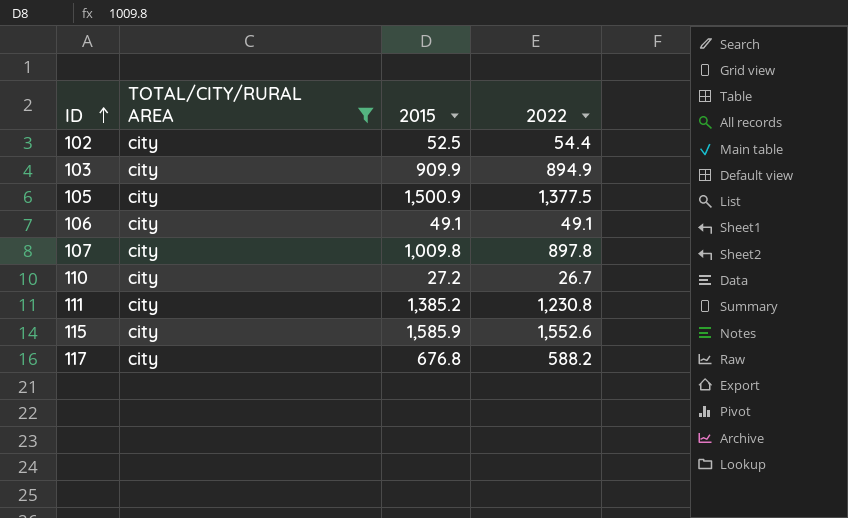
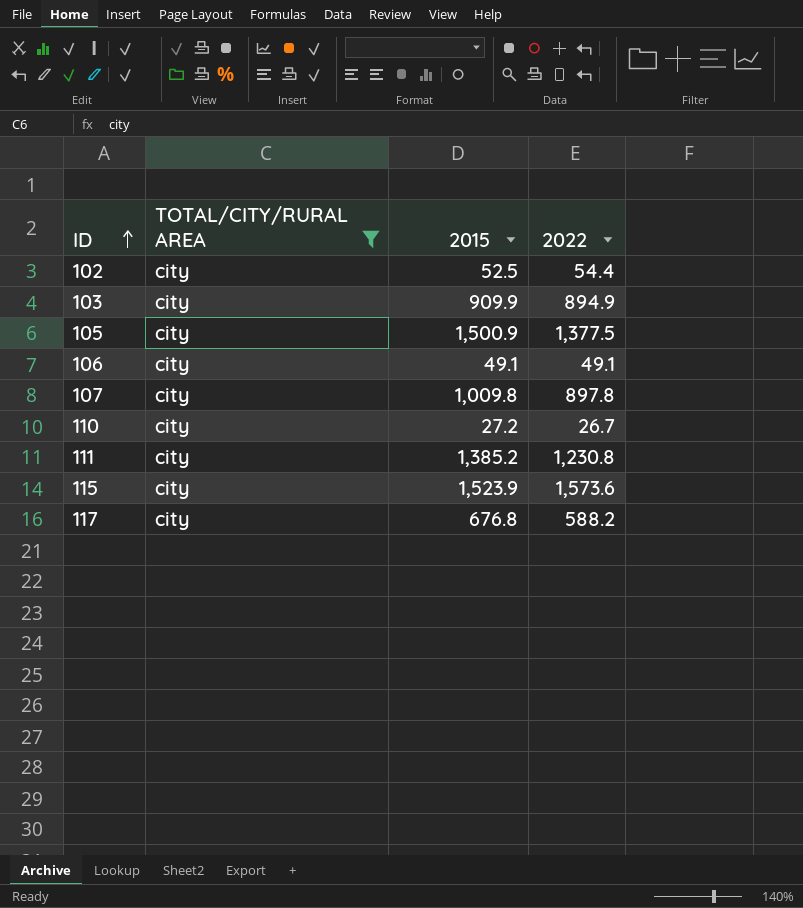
115 | 2015: 1,585.9 -> 1,523.9
115 | 2022: 1,552.6 -> 1,573.6

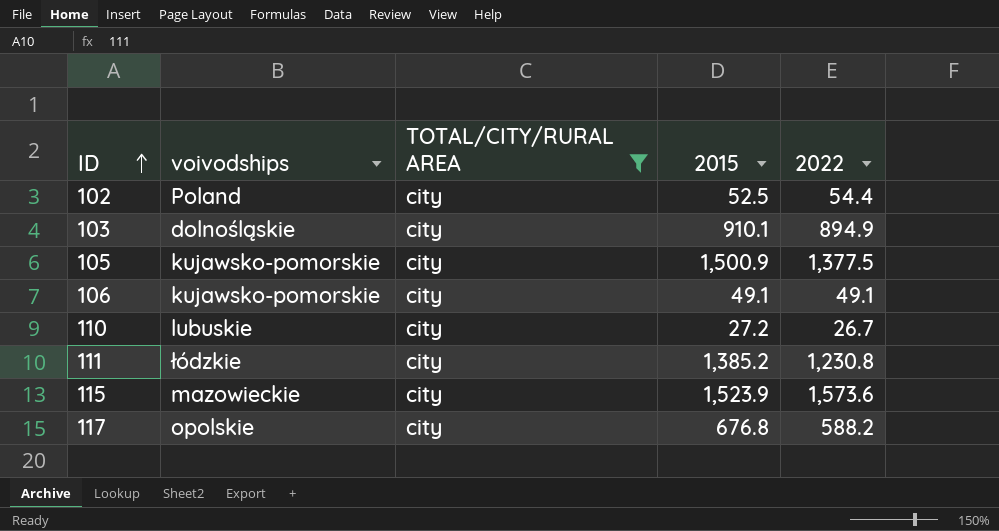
column voivodships | position: none -> 2
row 107: city | 1,009.8 | 897.8 -> none
103 | 2015: 909.9 -> 910.1

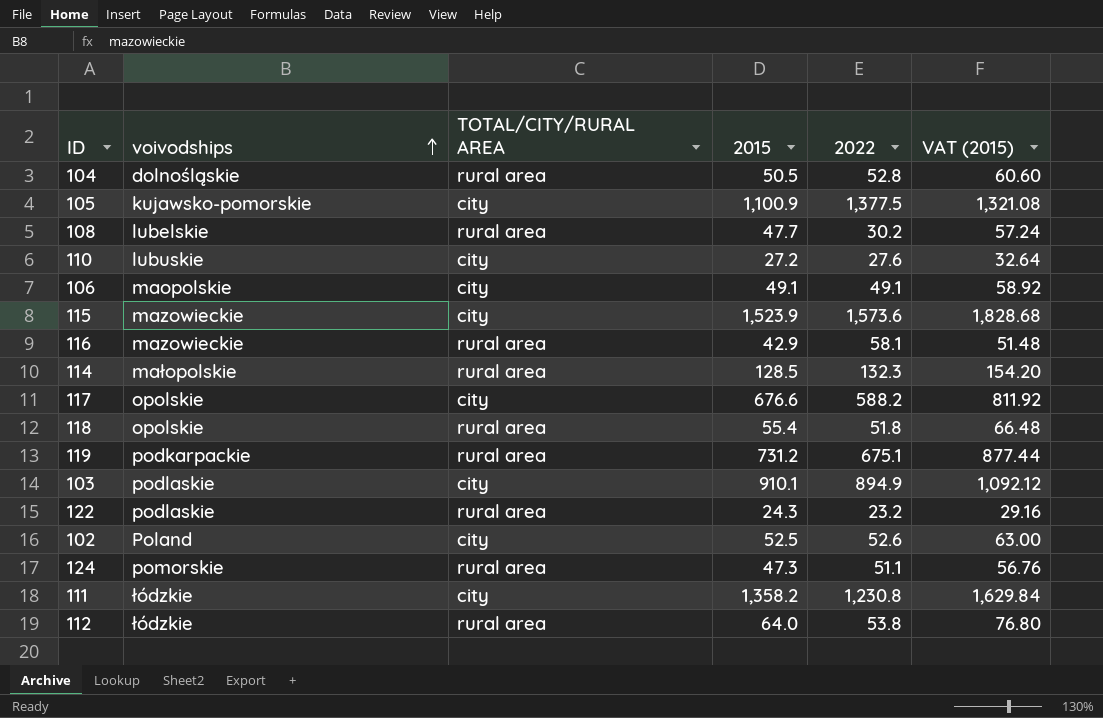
filter: TOTAL/CITY/RURAL AREA = city -> none
row order: ID ascending -> voivodships ascending
column VAT (2015) | formula: none -> [2015] * 1.2
105 | 2015: 1,500.9 -> 1,100.9
110 | 2022: 26.7 -> 27.6
106 | voivodships: kujawsko-pomorskie -> maopolskie
117 | 2015: 676.8 -> 676.6
103 | voivodships: dolnośląskie -> podlaskie
102 | 2022: 54.4 -> 52.6
111 | 2015: 1,385.2 -> 1,358.2

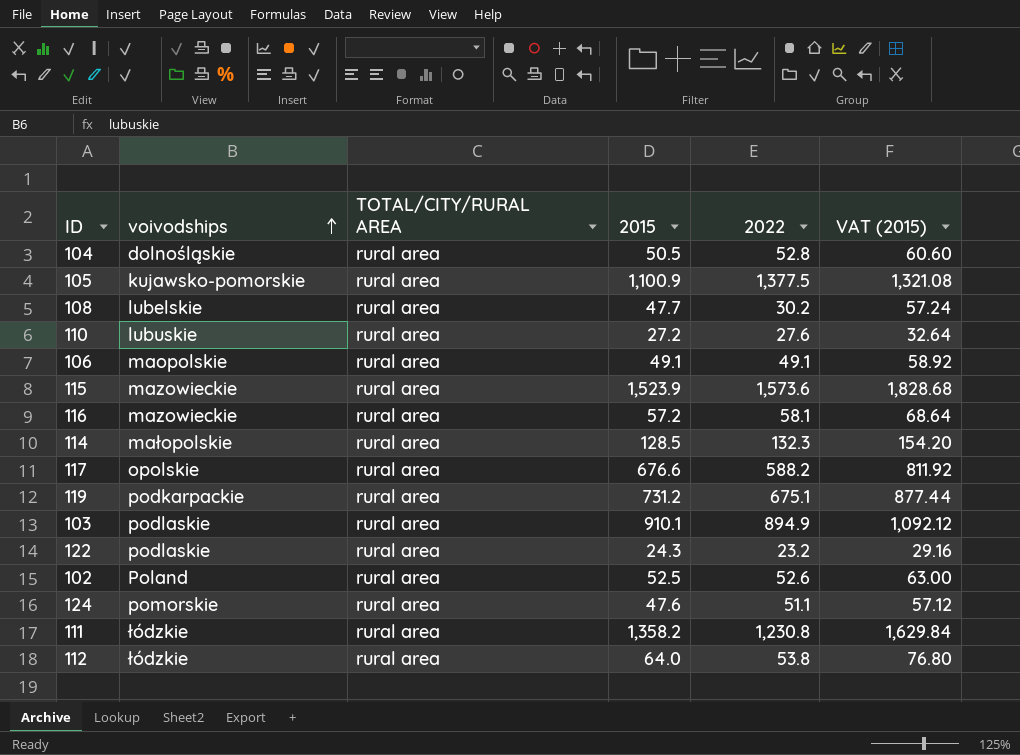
row 118: opolskie | rural area | 55.4 | 51.8 | 66.48 -> none
105 | TOTAL/CITY/RURAL AREA: city -> rural area
110 | TOTAL/CITY/RURAL AREA: city -> rural area
106 | TOTAL/CITY/RURAL AREA: city -> rural area
115 | TOTAL/CITY/RURAL AREA: city -> rural area
116 | 2015: 42.9 -> 57.2
116 | VAT (2015): 51.48 -> 68.64
117 | TOTAL/CITY/RURAL AREA: city -> rural area
103 | TOTAL/CITY/RURAL AREA: city -> rural area
102 | TOTAL/CITY/RURAL AREA: city -> rural area
124 | 2015: 47.3 -> 47.6
124 | VAT (2015): 56.76 -> 57.12
111 | TOTAL/CITY/RURAL AREA: city -> rural area

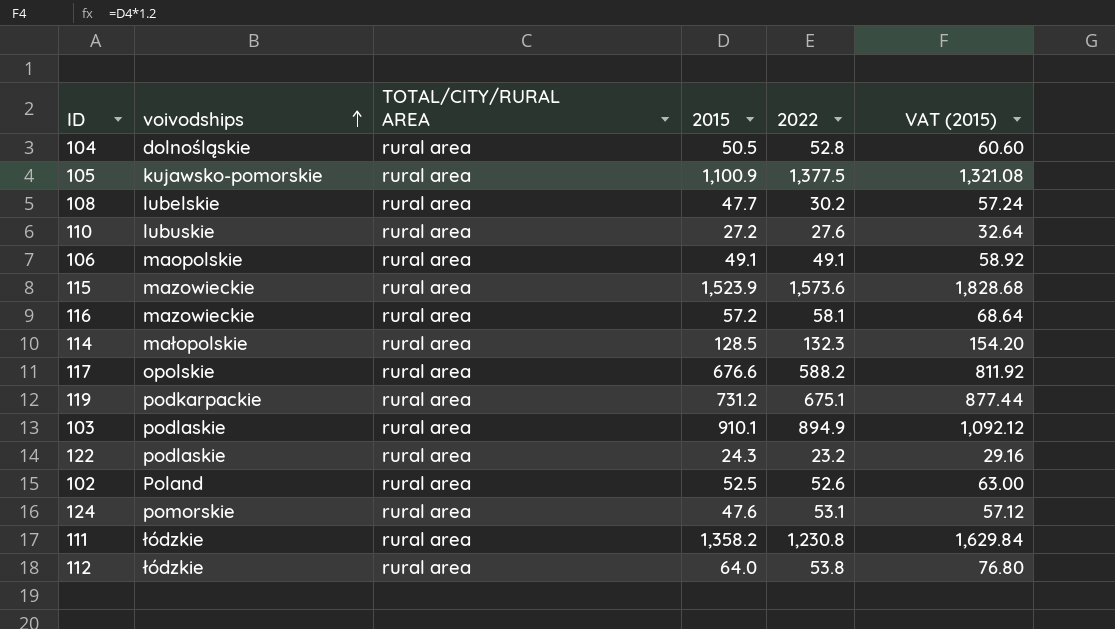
124 | 2022: 51.1 -> 53.1

